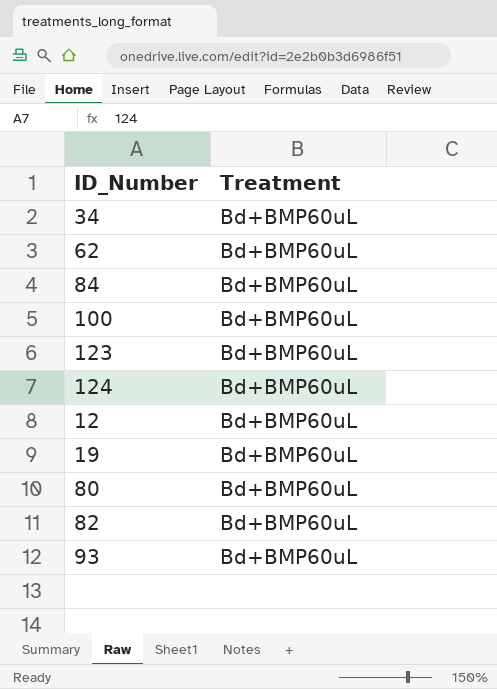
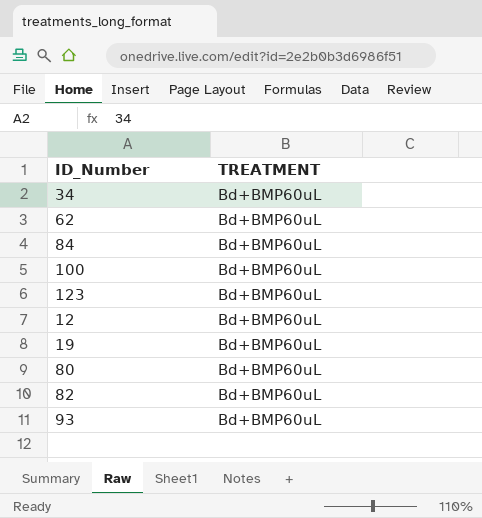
column name: Treatment -> TREATMENT
row 124: Bd+BMP60uL -> none

